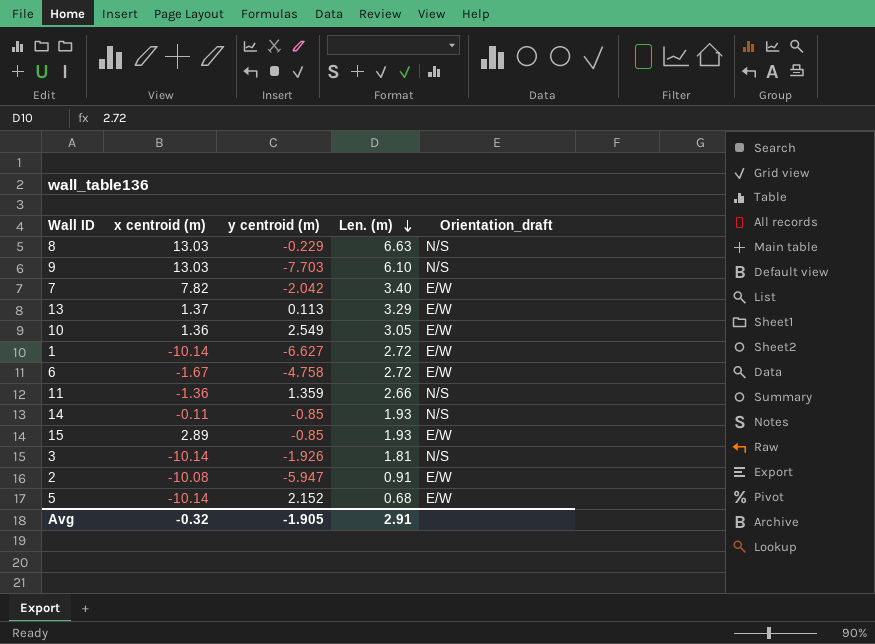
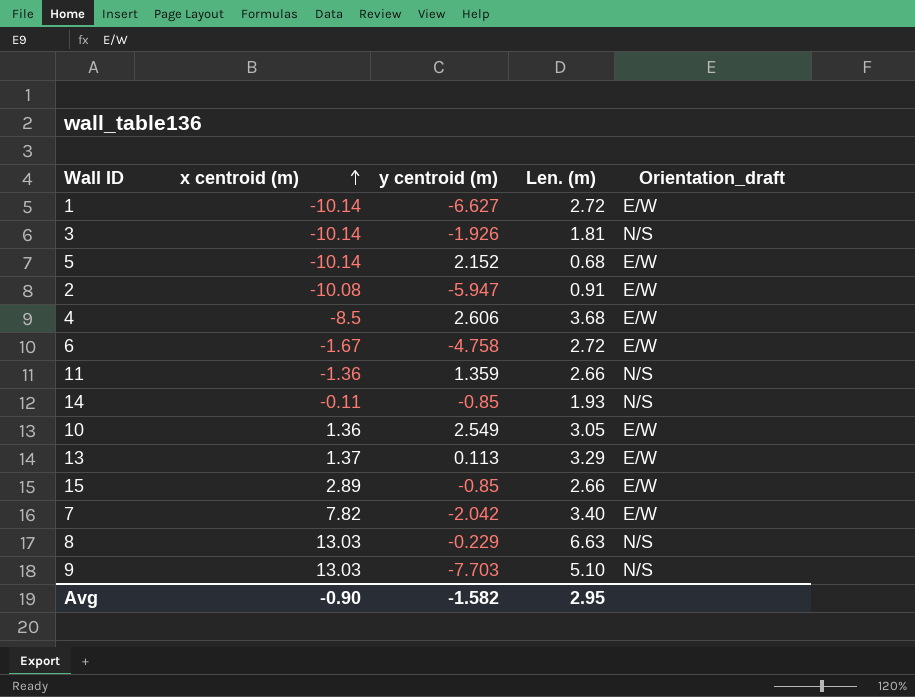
row order: Len. (m) descending -> x centroid (m) ascending
row 4: none -> -8.5 | 2.606 | 3.68 | E/W
15 | Len. (m): 1.93 -> 2.66
9 | Len. (m): 6.10 -> 5.10
Avg | x centroid (m): -0.32 -> -0.90
Avg | y centroid (m): -1.905 -> -1.582
Avg | Len. (m): 2.91 -> 2.95

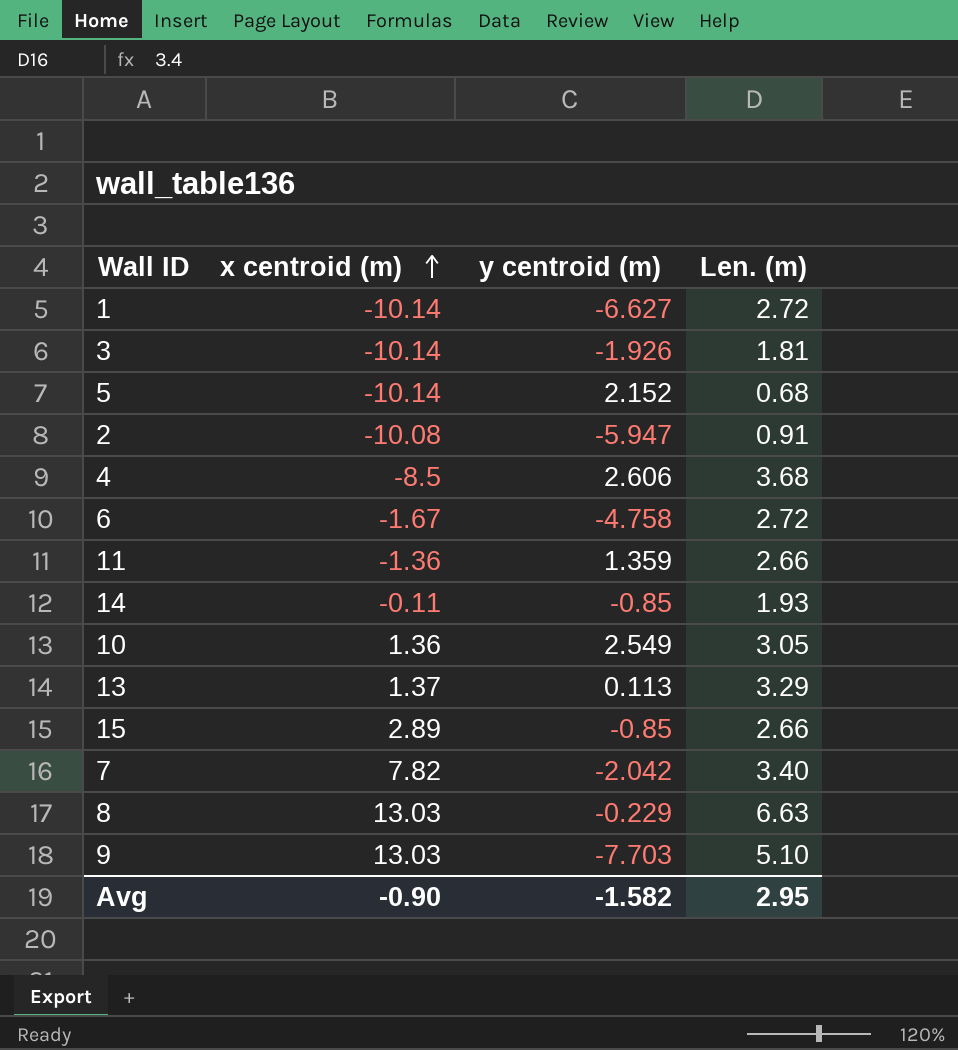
column Orientation_draft | position: 5 -> none

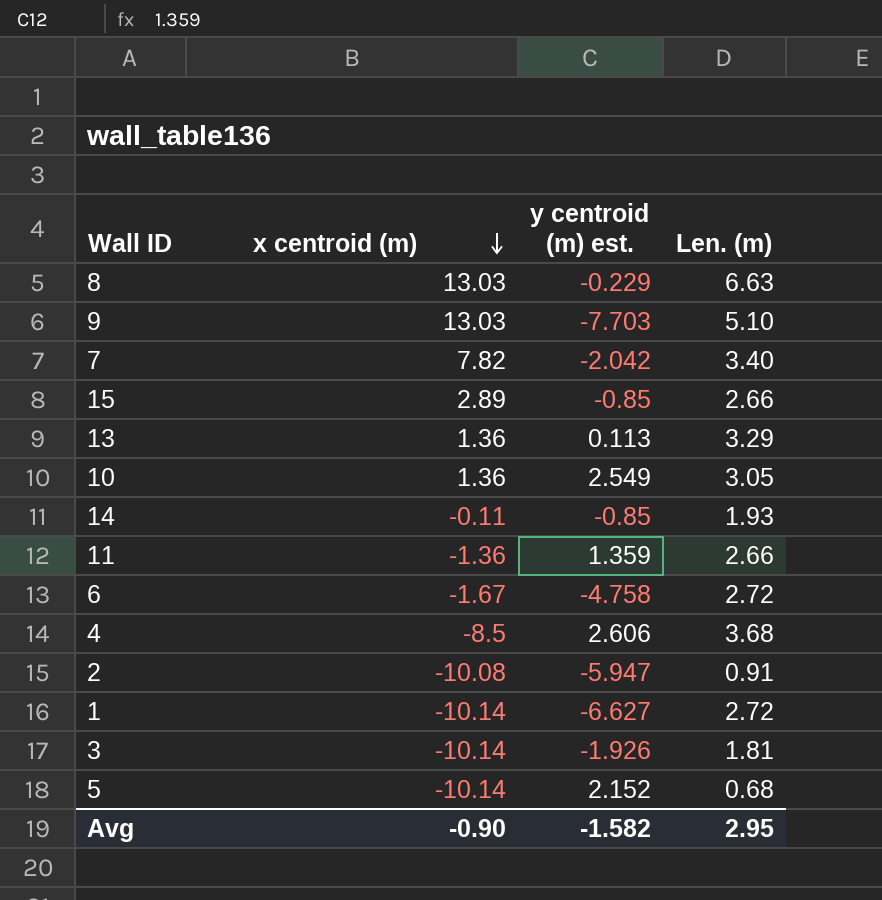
row order: x centroid (m) ascending -> x centroid (m) descending
column name: y centroid (m) -> y centroid (m) est.
13 | x centroid (m): 1.37 -> 1.36

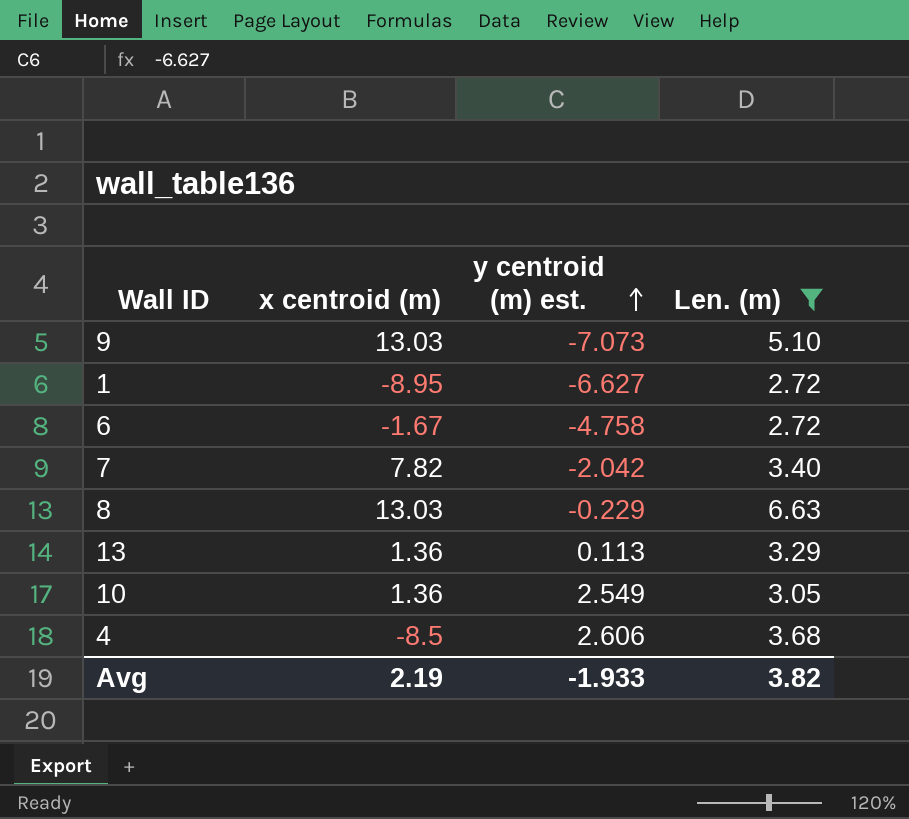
filter: none -> Len. (m) >= 2.72
row order: x centroid (m) descending -> y centroid (m) est. ascending
9 | y centroid (m) est.: -7.703 -> -7.073
1 | x centroid (m): -10.14 -> -8.95
Avg | x centroid (m): -0.90 -> 2.19
Avg | y centroid (m) est.: -1.582 -> -1.933
Avg | Len. (m): 2.95 -> 3.82

